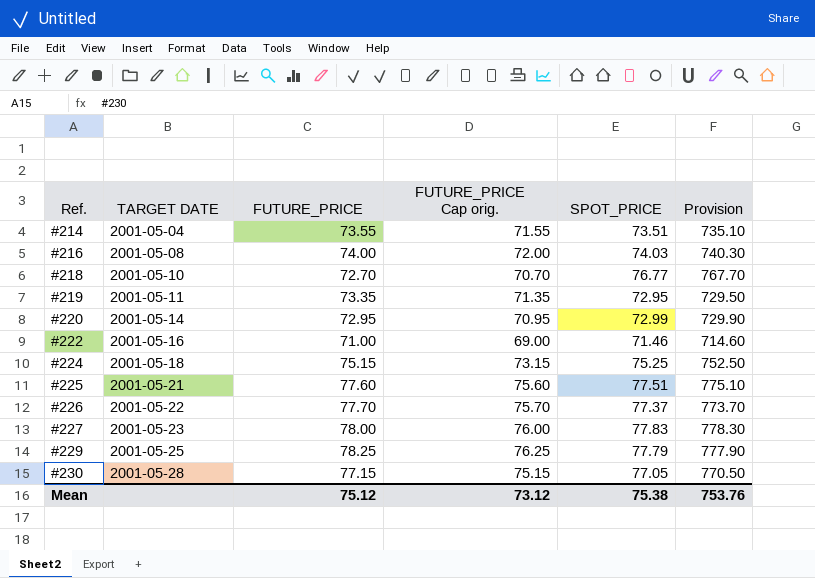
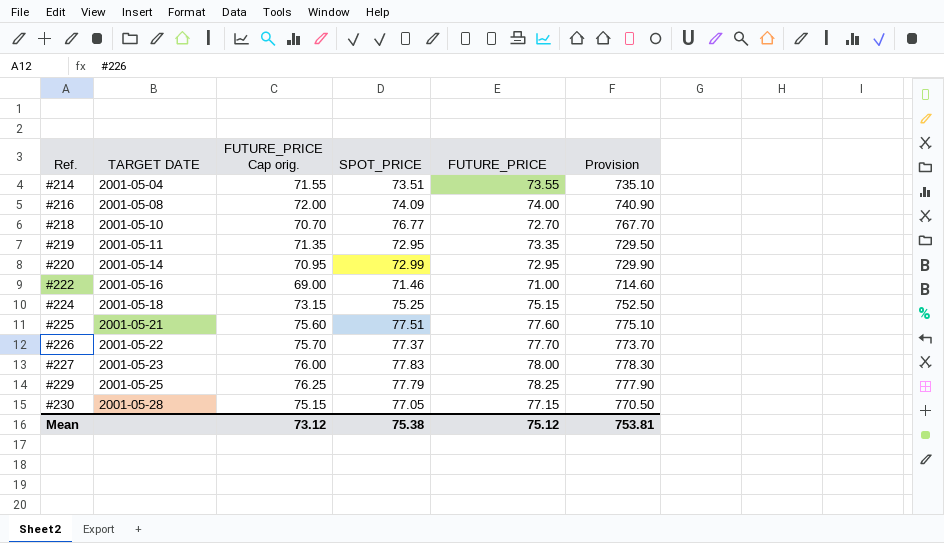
column FUTURE_PRICE | position: 3 -> 5
#216 | SPOT_PRICE: 74.03 -> 74.09
#216 | Provision: 740.30 -> 740.90
Mean | Provision: 753.76 -> 753.81

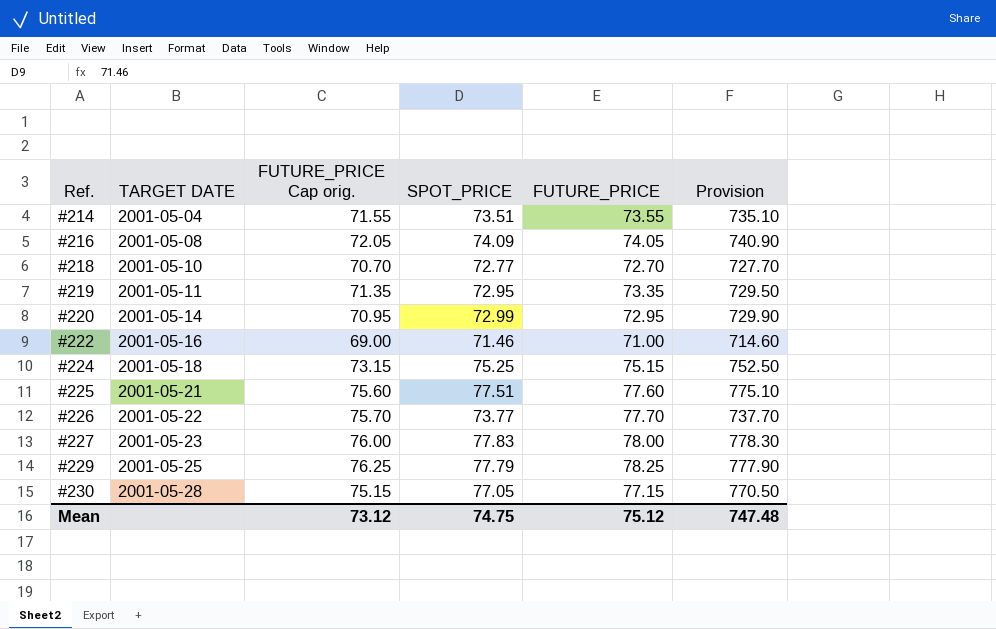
#216 | FUTURE_PRICE Cap orig.: 72.00 -> 72.05
#216 | FUTURE_PRICE: 74.00 -> 74.05
#218 | SPOT_PRICE: 76.77 -> 72.77
#218 | Provision: 767.70 -> 727.70
#226 | SPOT_PRICE: 77.37 -> 73.77
#226 | Provision: 773.70 -> 737.70
Mean | SPOT_PRICE: 75.38 -> 74.75
Mean | Provision: 753.81 -> 747.48

